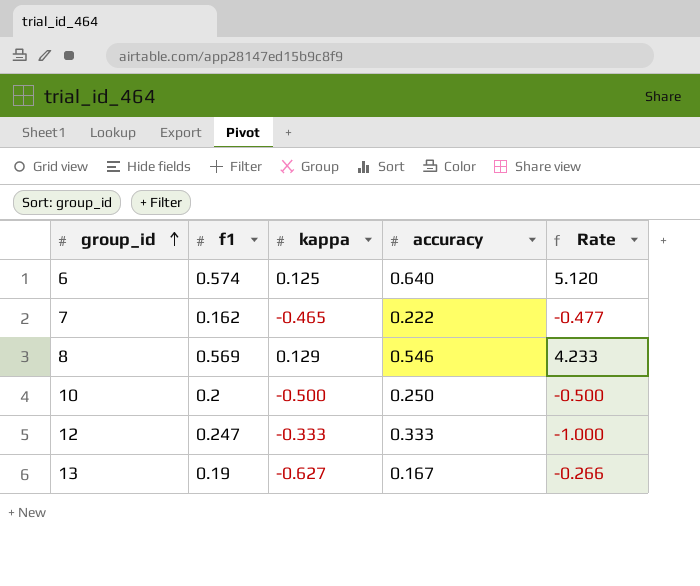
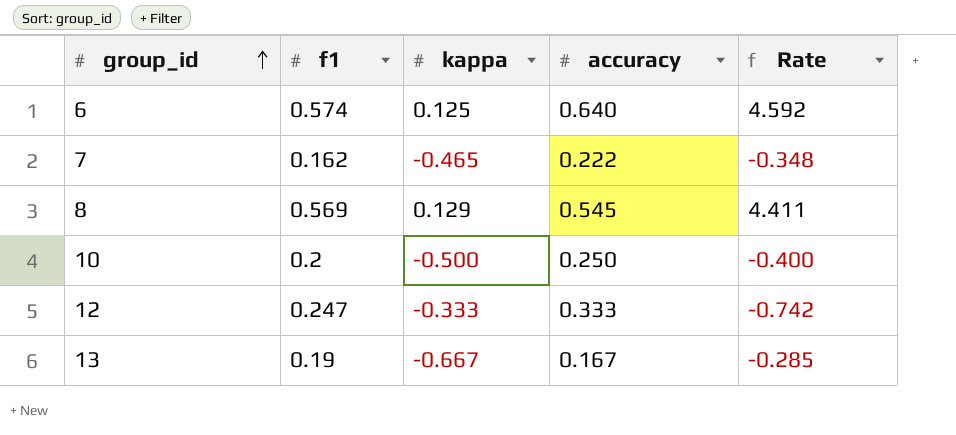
column Rate | formula: [accuracy] / [kappa] -> [f1] / [kappa]
8 | accuracy: 0.546 -> 0.545
13 | kappa: -0.627 -> -0.667

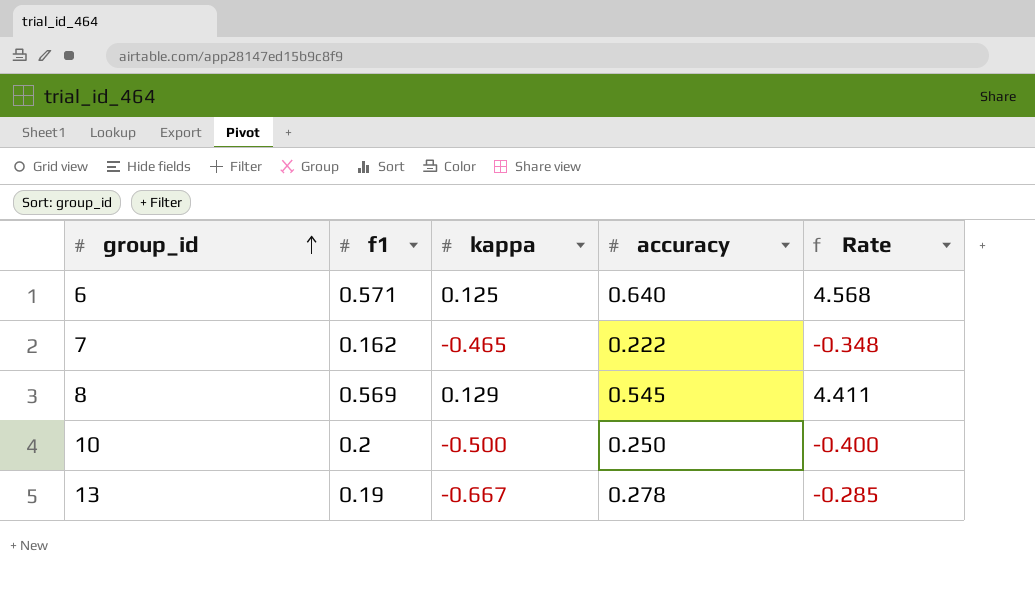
row 12: 0.247 | -0.333 | 0.333 | -0.742 -> none
6 | f1: 0.574 -> 0.571
6 | Rate: 4.592 -> 4.568
13 | accuracy: 0.167 -> 0.278

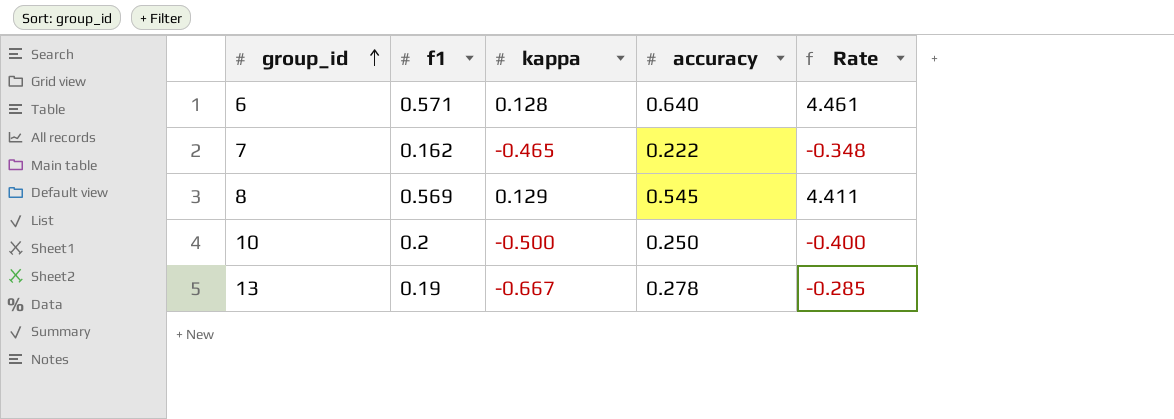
6 | kappa: 0.125 -> 0.128
6 | Rate: 4.568 -> 4.461

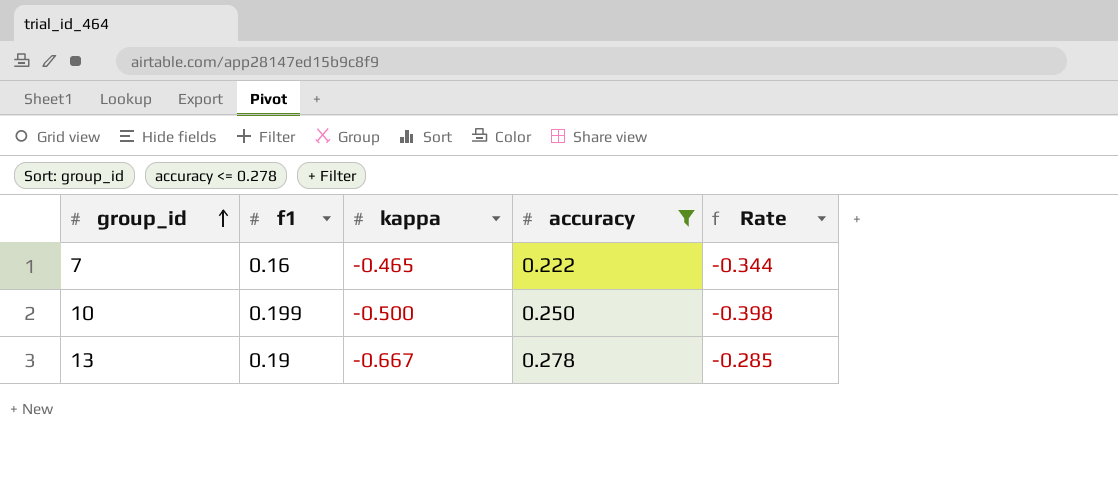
filter: none -> accuracy <= 0.278
7 | f1: 0.162 -> 0.16
7 | Rate: -0.348 -> -0.344
10 | f1: 0.2 -> 0.199
10 | Rate: -0.400 -> -0.398

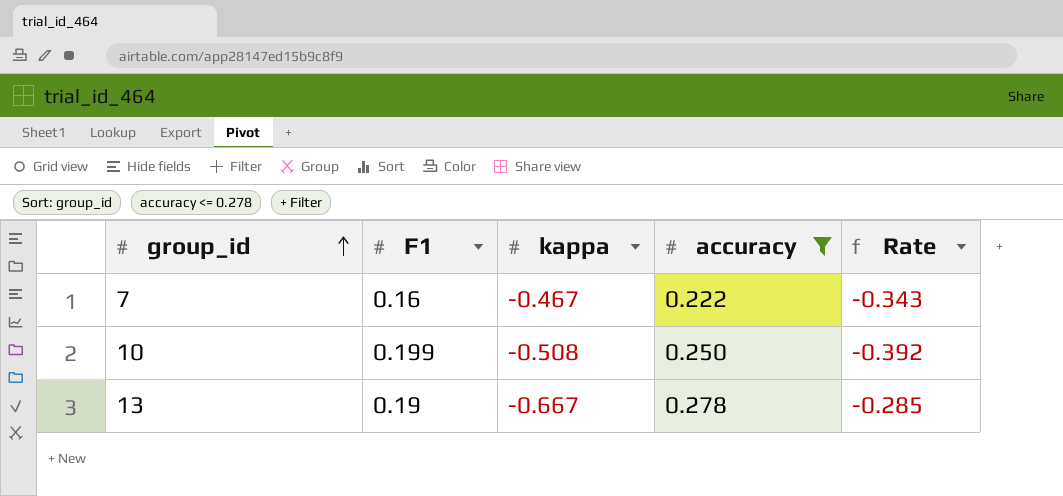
column name: f1 -> F1
7 | kappa: -0.465 -> -0.467
7 | Rate: -0.344 -> -0.343
10 | kappa: -0.500 -> -0.508
10 | Rate: -0.398 -> -0.392

